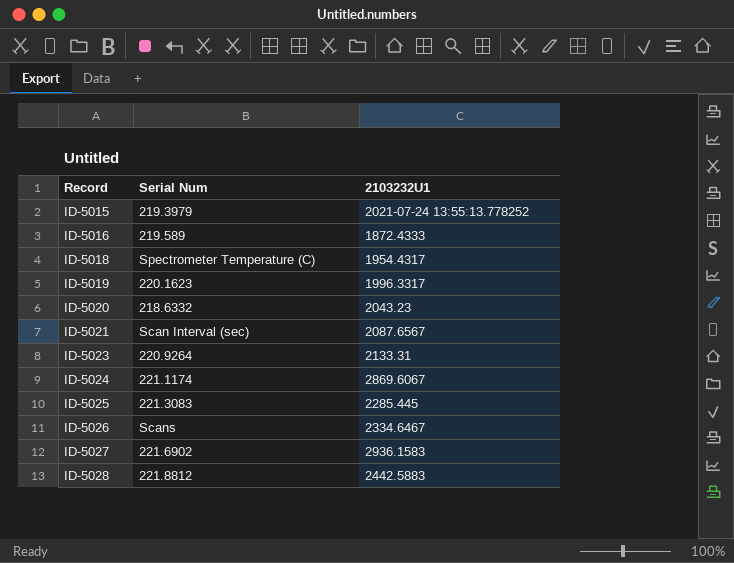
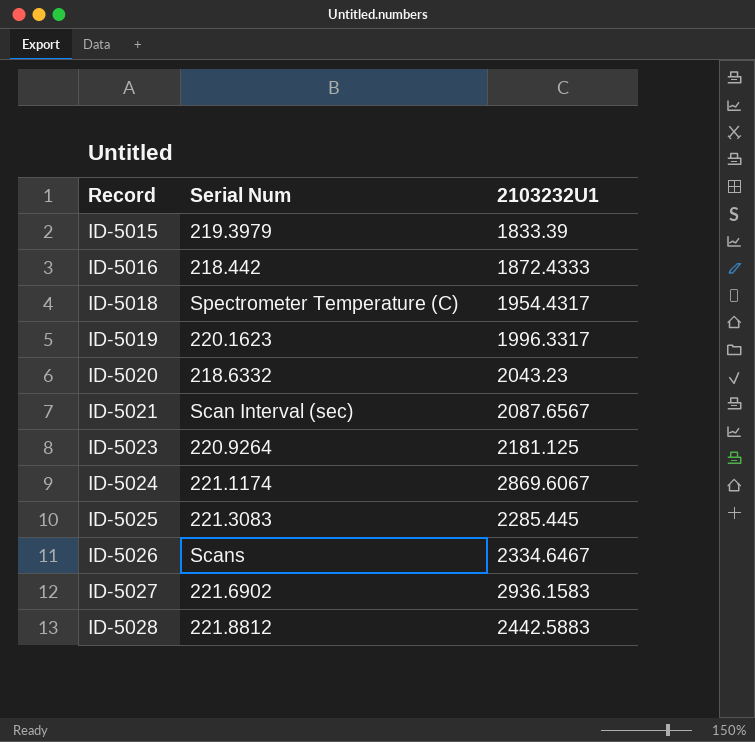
ID-5015 | 2103232U1: 2021-07-24 13:55:13.778252 -> 1833.39
ID-5016 | Serial Num: 219.589 -> 218.442
ID-5023 | 2103232U1: 2133.31 -> 2181.125

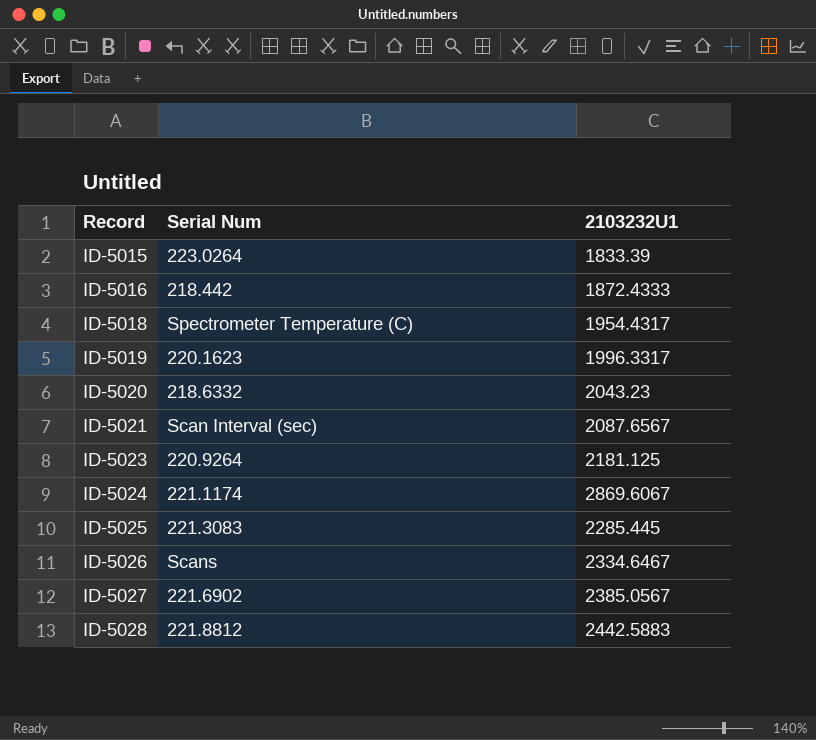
ID-5015 | Serial Num: 219.3979 -> 223.0264
ID-5027 | 2103232U1: 2936.1583 -> 2385.0567

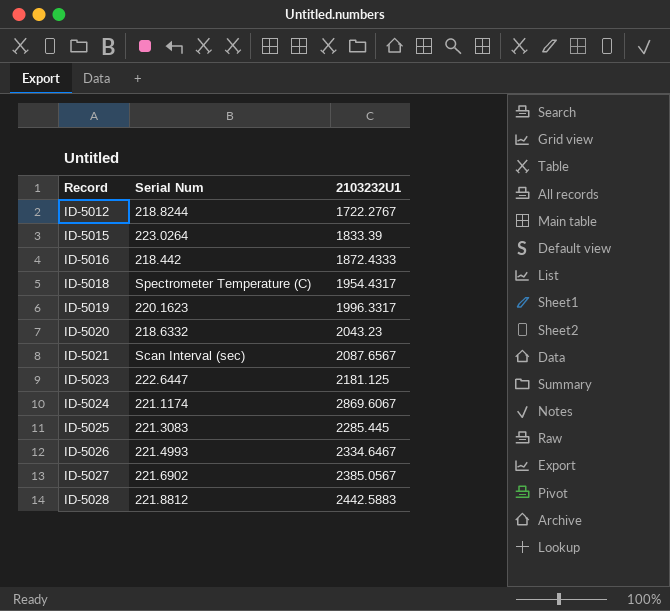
row ID-5012: none -> 218.8244 | 1722.2767
ID-5023 | Serial Num: 220.9264 -> 222.6447
ID-5026 | Serial Num: Scans -> 221.4993

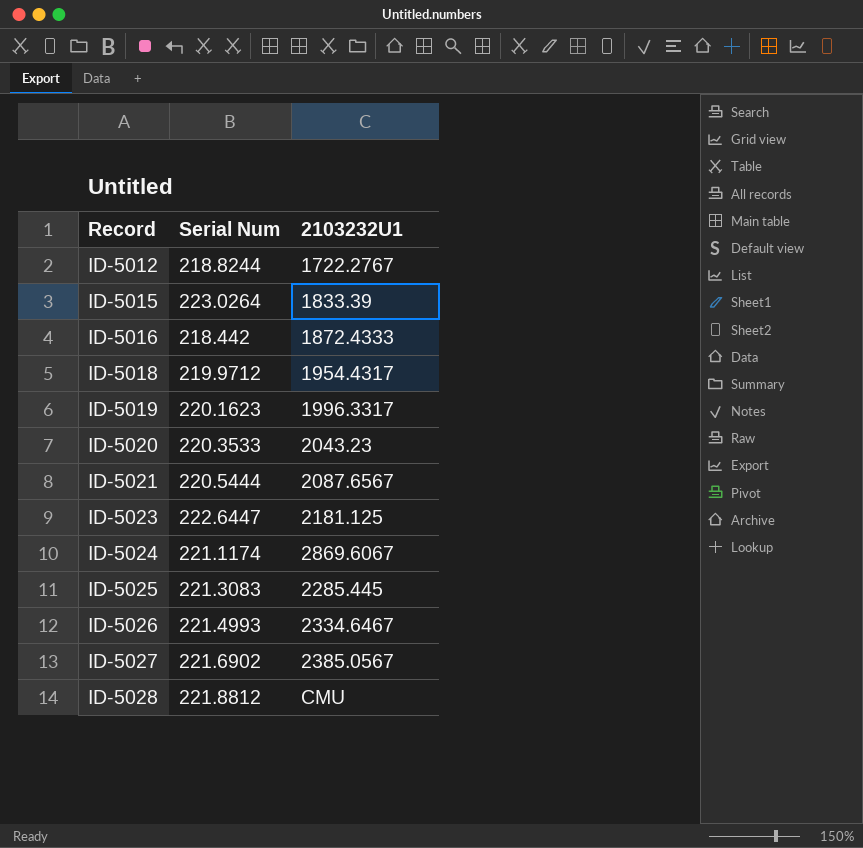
ID-5018 | Serial Num: Spectrometer Temperature (C) -> 219.9712
ID-5020 | Serial Num: 218.6332 -> 220.3533
ID-5021 | Serial Num: Scan Interval (sec) -> 220.5444
ID-5028 | 2103232U1: 2442.5883 -> CMU

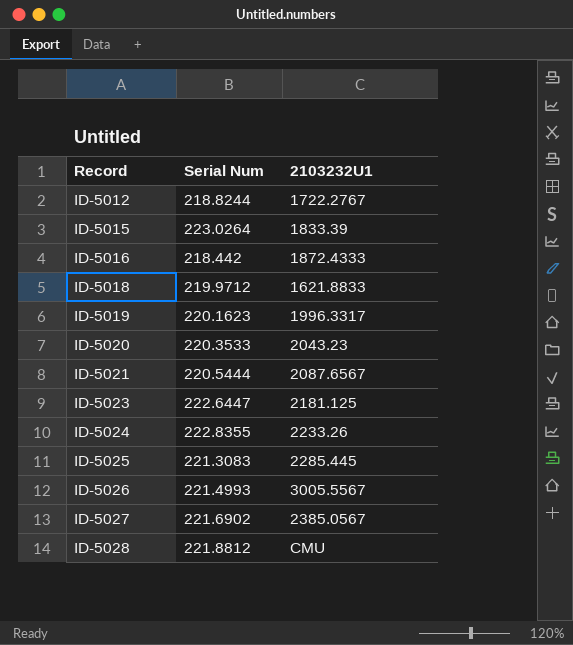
ID-5018 | 2103232U1: 1954.4317 -> 1621.8833
ID-5024 | Serial Num: 221.1174 -> 222.8355
ID-5024 | 2103232U1: 2869.6067 -> 2233.26
ID-5026 | 2103232U1: 2334.6467 -> 3005.5567

